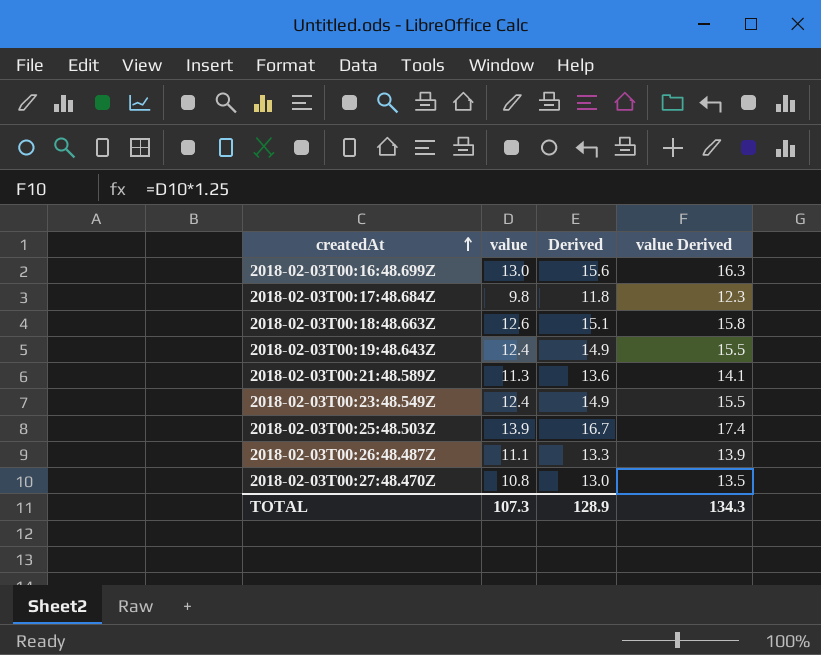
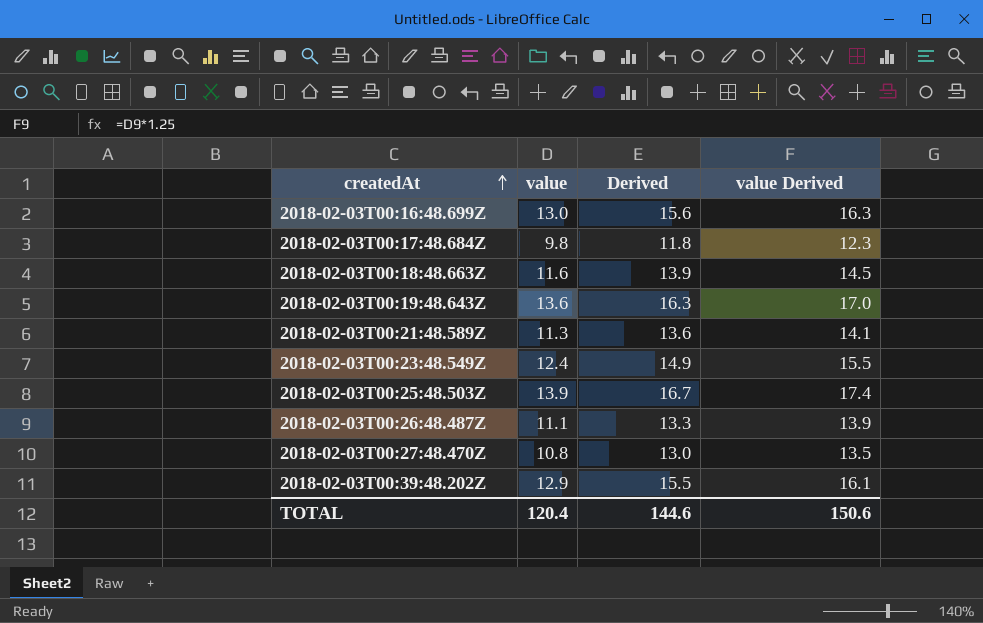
2018-02-03T00:18:48.663Z | value: 12.6 -> 11.6
2018-02-03T00:18:48.663Z | Derived: 15.1 -> 13.9
2018-02-03T00:18:48.663Z | value Derived: 15.8 -> 14.5
2018-02-03T00:19:48.643Z | value: 12.4 -> 13.6
2018-02-03T00:19:48.643Z | Derived: 14.9 -> 16.3
2018-02-03T00:19:48.643Z | value Derived: 15.5 -> 17.0
row 2018-02-03T00:39:48.202Z: none -> 12.9 | 15.5 | 16.1
TOTAL | value: 107.3 -> 120.4
TOTAL | Derived: 128.9 -> 144.6
TOTAL | value Derived: 134.3 -> 150.6

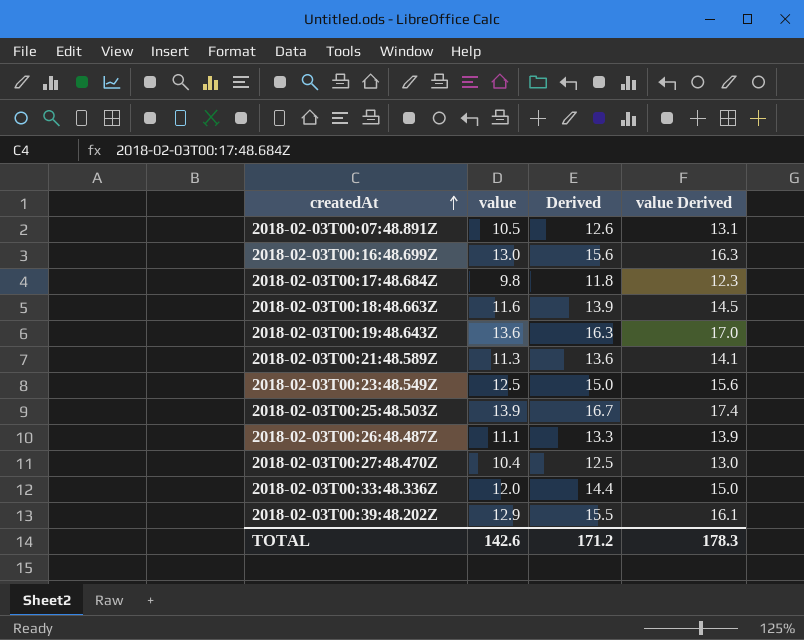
row 2018-02-03T00:07:48.891Z: none -> 10.5 | 12.6 | 13.1
2018-02-03T00:23:48.549Z | value: 12.4 -> 12.5
2018-02-03T00:23:48.549Z | Derived: 14.9 -> 15.0
2018-02-03T00:23:48.549Z | value Derived: 15.5 -> 15.6
2018-02-03T00:27:48.470Z | value: 10.8 -> 10.4
2018-02-03T00:27:48.470Z | Derived: 13.0 -> 12.5
2018-02-03T00:27:48.470Z | value Derived: 13.5 -> 13.0
row 2018-02-03T00:33:48.336Z: none -> 12.0 | 14.4 | 15.0
TOTAL | value: 120.4 -> 142.6
TOTAL | Derived: 144.6 -> 171.2
TOTAL | value Derived: 150.6 -> 178.3

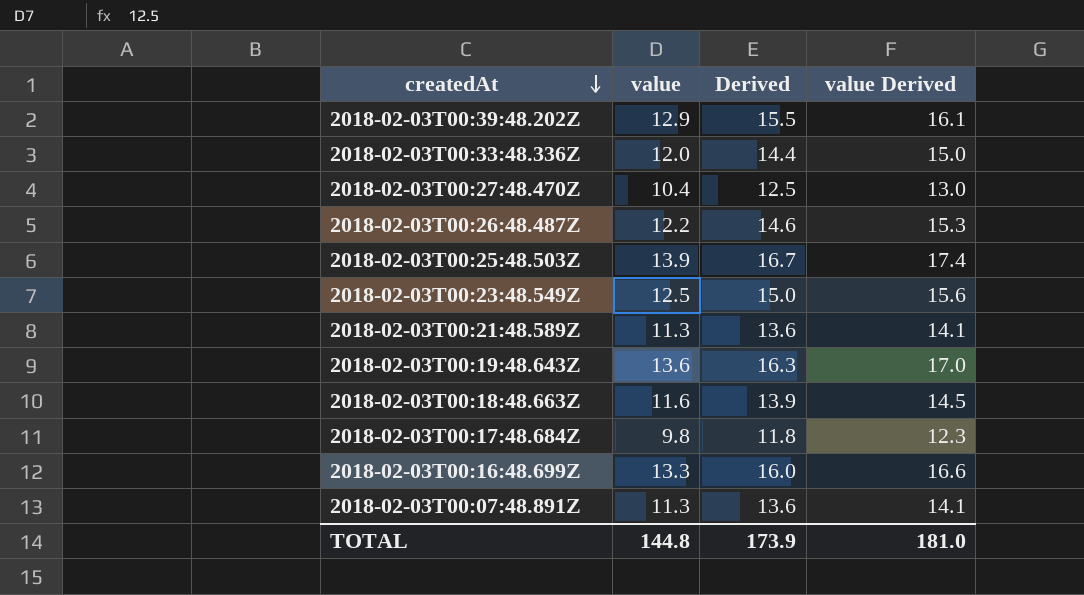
row order: createdAt ascending -> createdAt descending
2018-02-03T00:26:48.487Z | value: 11.1 -> 12.2
2018-02-03T00:26:48.487Z | Derived: 13.3 -> 14.6
2018-02-03T00:26:48.487Z | value Derived: 13.9 -> 15.3
2018-02-03T00:16:48.699Z | value: 13.0 -> 13.3
2018-02-03T00:16:48.699Z | Derived: 15.6 -> 16.0
2018-02-03T00:16:48.699Z | value Derived: 16.3 -> 16.6
2018-02-03T00:07:48.891Z | value: 10.5 -> 11.3
2018-02-03T00:07:48.891Z | Derived: 12.6 -> 13.6
2018-02-03T00:07:48.891Z | value Derived: 13.1 -> 14.1
TOTAL | value: 142.6 -> 144.8
TOTAL | Derived: 171.2 -> 173.9
TOTAL | value Derived: 178.3 -> 181.0

